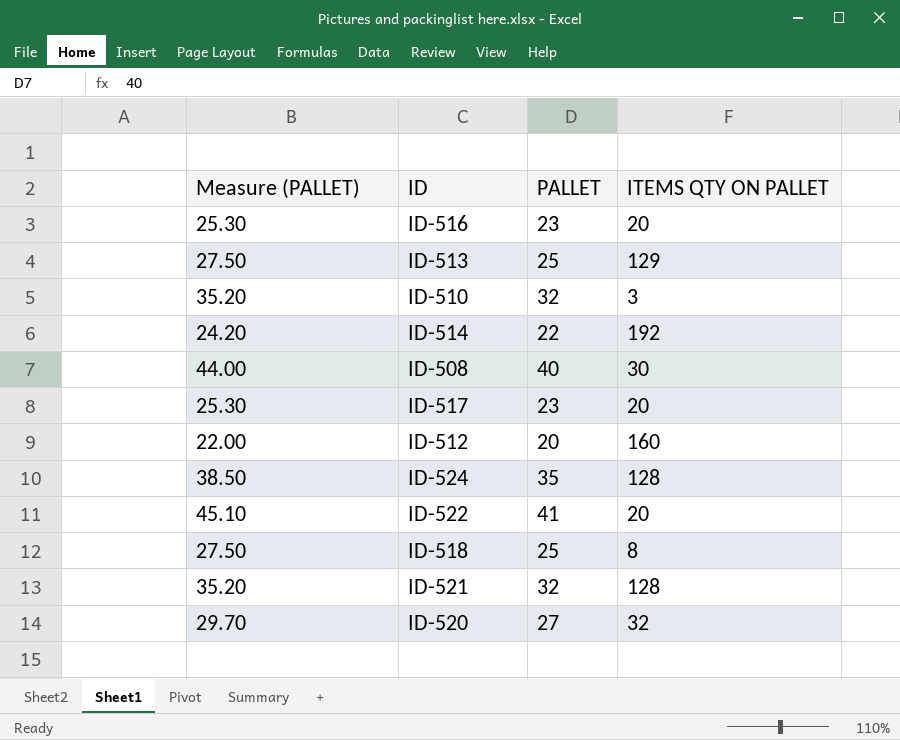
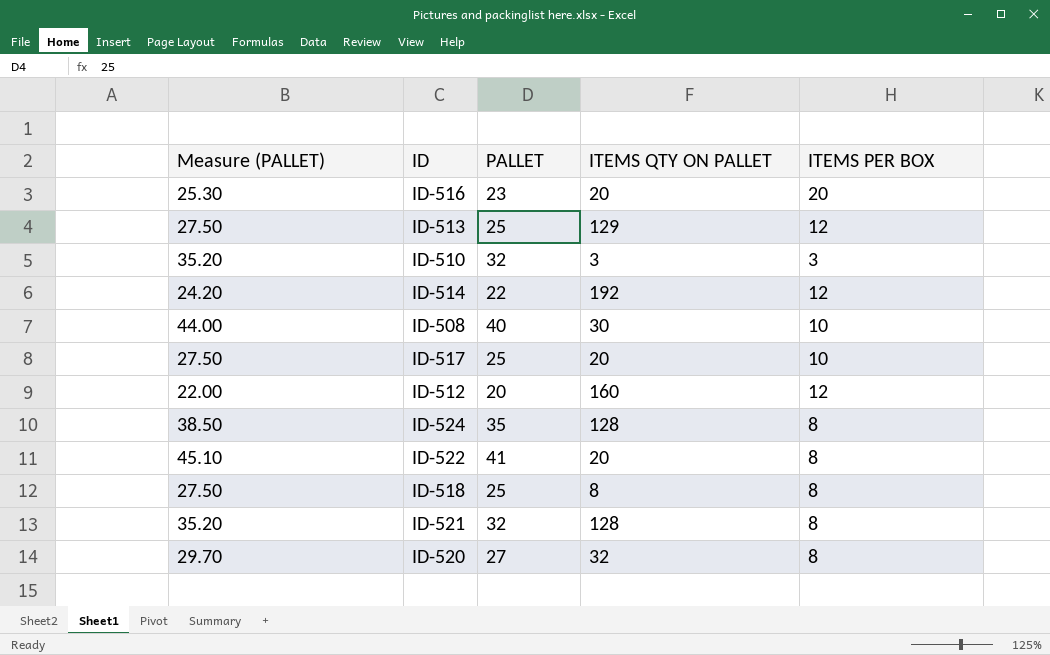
column ITEMS PER BOX | position: none -> 5
ID-517 | Measure (PALLET): 25.30 -> 27.50
ID-517 | PALLET: 23 -> 25

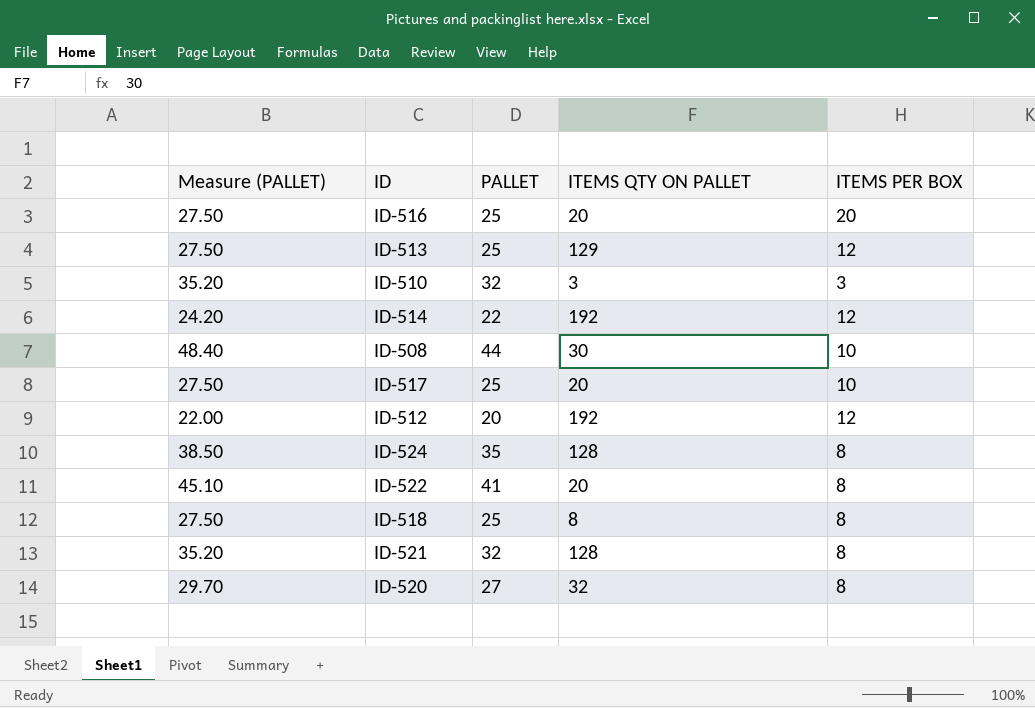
ID-516 | Measure (PALLET): 25.30 -> 27.50
ID-516 | PALLET: 23 -> 25
ID-508 | Measure (PALLET): 44.00 -> 48.40
ID-508 | PALLET: 40 -> 44
ID-512 | ITEMS QTY ON PALLET: 160 -> 192

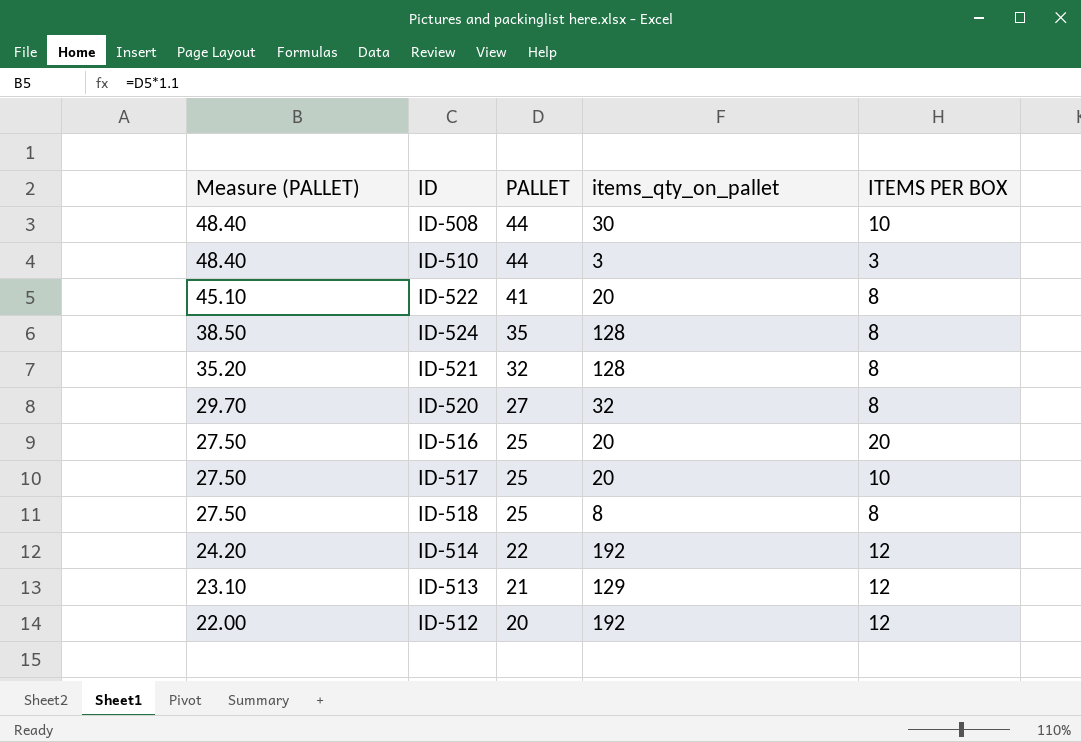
row order: none -> Measure (PALLET) descending
column name: ITEMS QTY ON PALLET -> items_qty_on_pallet
ID-510 | Measure (PALLET): 35.20 -> 48.40
ID-510 | PALLET: 32 -> 44
ID-513 | Measure (PALLET): 27.50 -> 23.10
ID-513 | PALLET: 25 -> 21

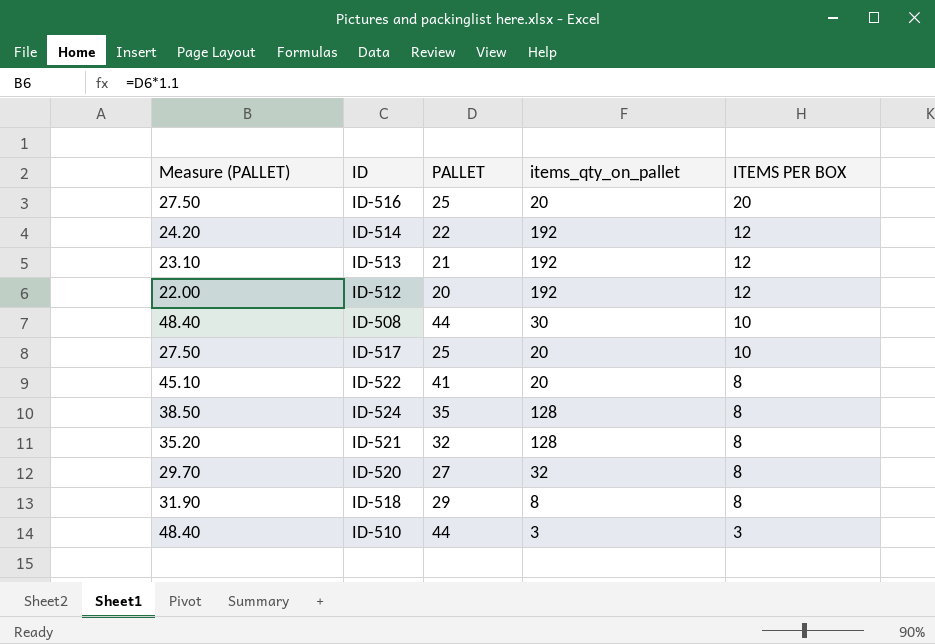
row order: Measure (PALLET) descending -> ITEMS PER BOX descending
ID-513 | items_qty_on_pallet: 129 -> 192
ID-518 | Measure (PALLET): 27.50 -> 31.90
ID-518 | PALLET: 25 -> 29

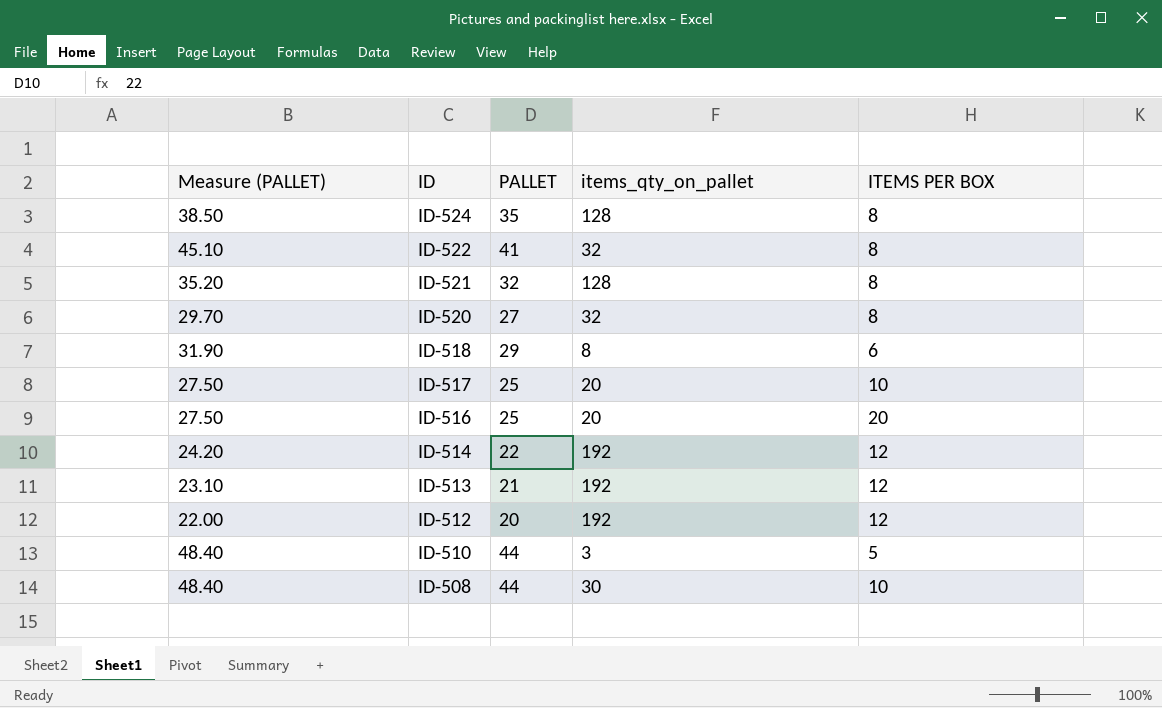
row order: ITEMS PER BOX descending -> ID descending
ID-522 | items_qty_on_pallet: 20 -> 32
ID-518 | ITEMS PER BOX: 8 -> 6
ID-510 | ITEMS PER BOX: 3 -> 5

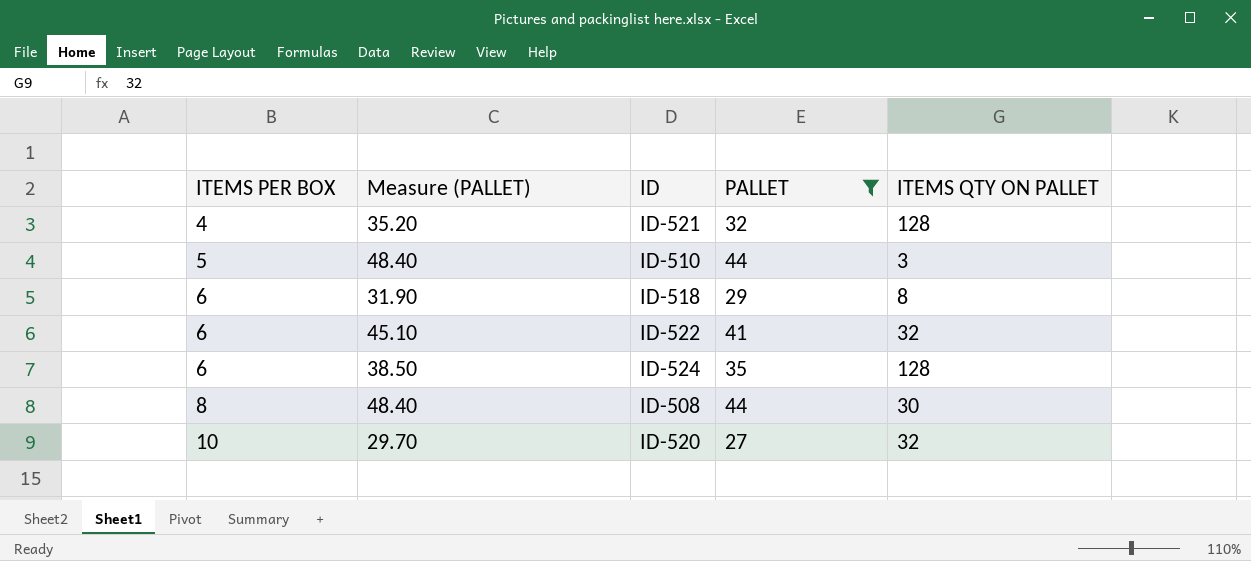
filter: none -> PALLET >= 27
row order: ID descending -> ITEMS PER BOX ascending
column ITEMS PER BOX | position: 5 -> 1
column name: items_qty_on_pallet -> ITEMS QTY ON PALLET
ID-521 | ITEMS PER BOX: 8 -> 4
ID-522 | ITEMS PER BOX: 8 -> 6
ID-524 | ITEMS PER BOX: 8 -> 6
ID-508 | ITEMS PER BOX: 10 -> 8
ID-520 | ITEMS PER BOX: 8 -> 10

